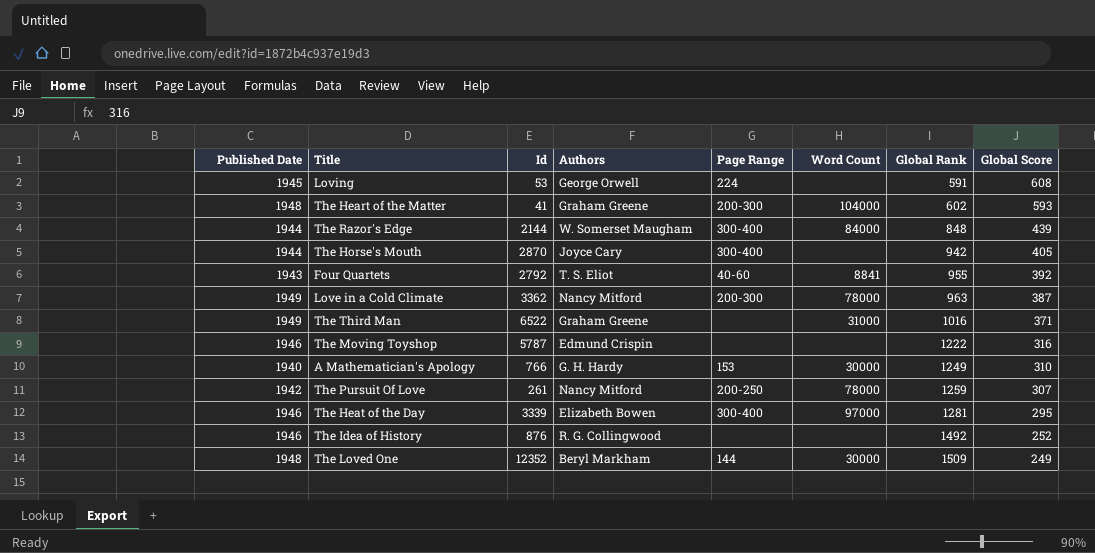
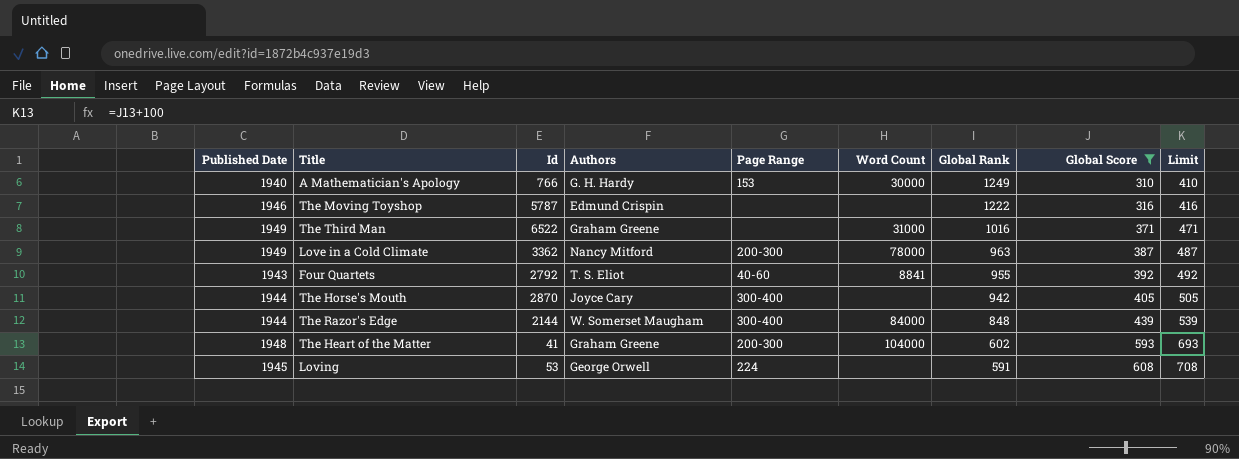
filter: none -> Global Score >= 310
row order: Global Rank ascending -> Global Rank descending
column Limit | formula: none -> [Global Score] + 100

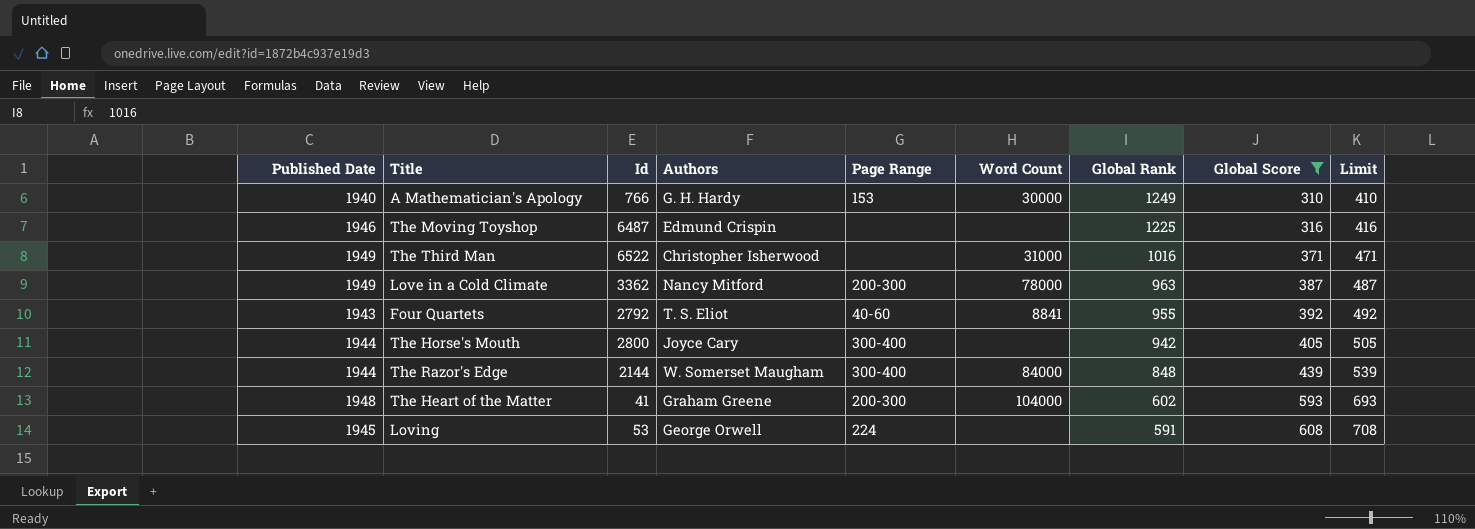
The Moving Toyshop | Id: 5787 -> 6487
The Moving Toyshop | Global Rank: 1222 -> 1225
The Third Man | Authors: Graham Greene -> Christopher Isherwood
The Horse's Mouth | Id: 2870 -> 2800

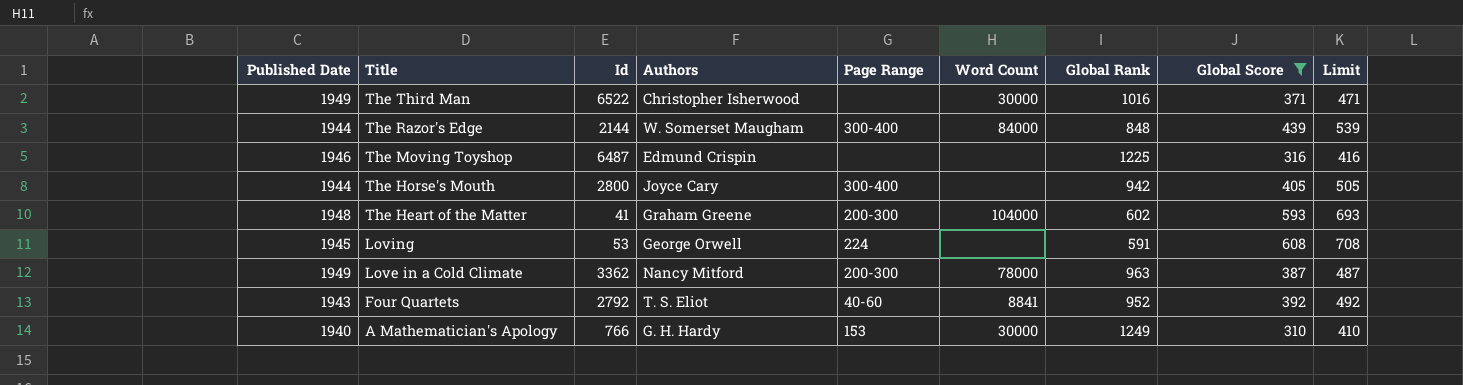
row order: Global Rank descending -> Title descending
The Third Man | Word Count: 31000 -> 30000
Four Quartets | Global Rank: 955 -> 952

